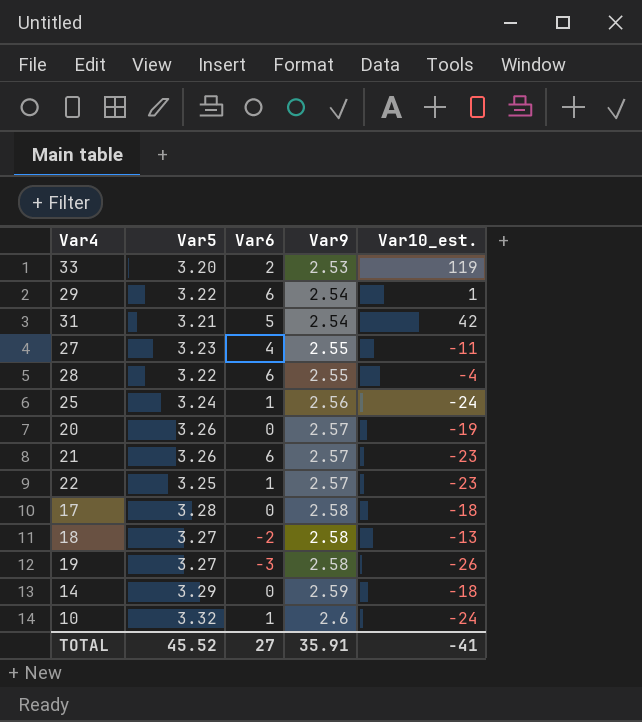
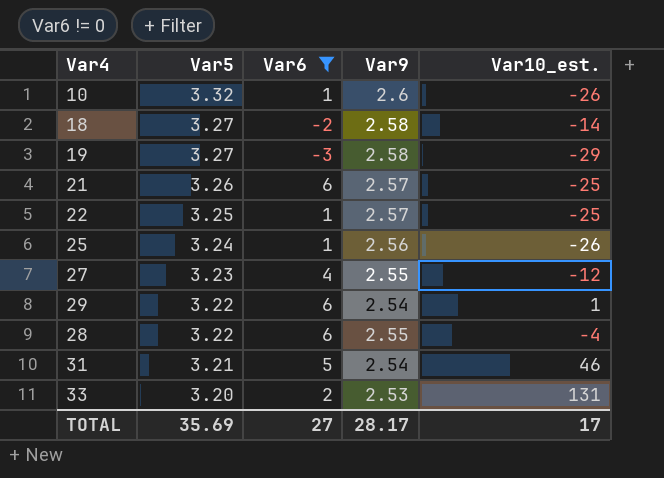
filter: none -> Var6 != 0
row order: Var9 ascending -> Var5 descending
10 | Var10_est.: -24 -> -26
18 | Var10_est.: -13 -> -14
19 | Var10_est.: -26 -> -29
21 | Var10_est.: -23 -> -25
22 | Var10_est.: -23 -> -25
25 | Var10_est.: -24 -> -26
27 | Var10_est.: -11 -> -12
31 | Var10_est.: 42 -> 46
33 | Var10_est.: 119 -> 131
TOTAL | Var5: 45.52 -> 35.69
TOTAL | Var9: 35.91 -> 28.17
TOTAL | Var10_est.: -41 -> 17

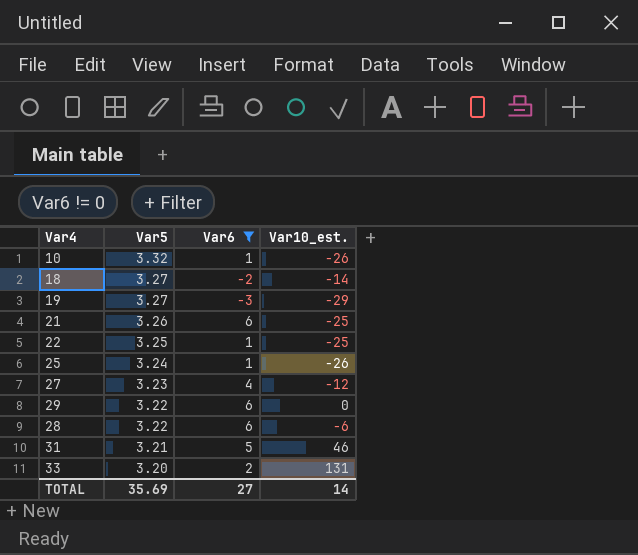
column Var9 | position: 4 -> none
29 | Var10_est.: 1 -> 0
28 | Var10_est.: -4 -> -6
TOTAL | Var10_est.: 17 -> 14

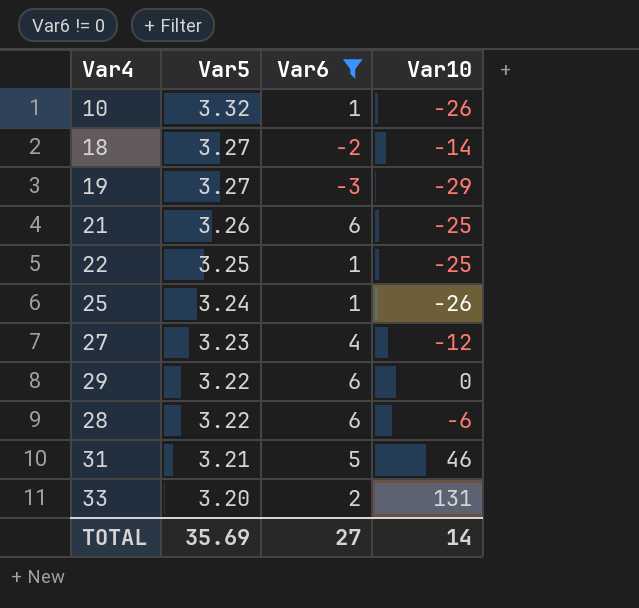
column name: Var10_est. -> Var10

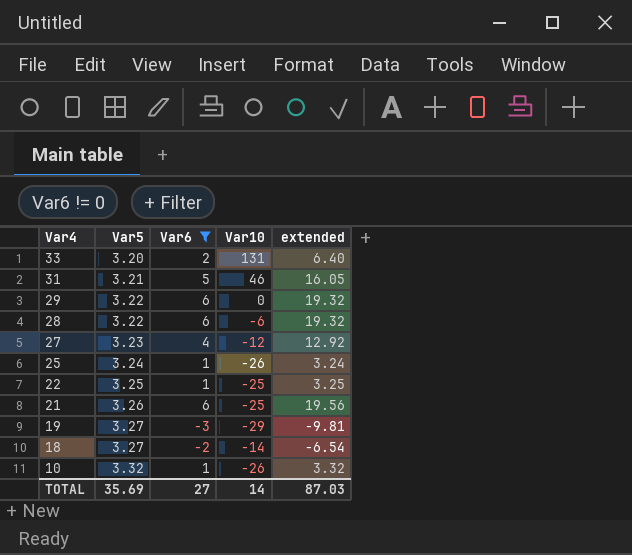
row order: Var5 descending -> Var4 descending
column extended | formula: none -> [Var5] * [Var6]

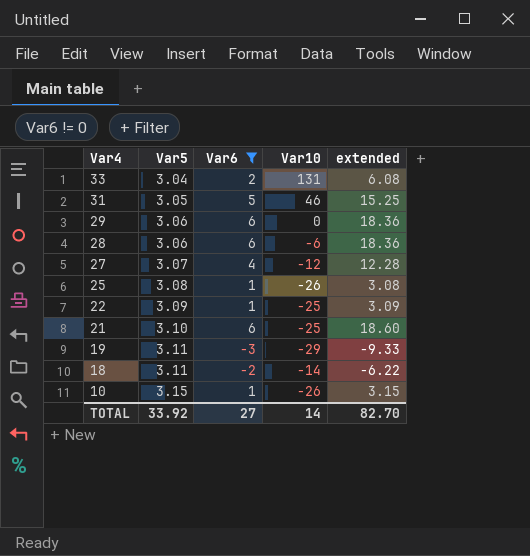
33 | Var5: 3.20 -> 3.04
33 | extended: 6.40 -> 6.08
31 | Var5: 3.21 -> 3.05
31 | extended: 16.05 -> 15.25
29 | Var5: 3.22 -> 3.06
29 | extended: 19.32 -> 18.36
28 | Var5: 3.22 -> 3.06
28 | extended: 19.32 -> 18.36
27 | Var5: 3.23 -> 3.07
27 | extended: 12.92 -> 12.28
25 | Var5: 3.24 -> 3.08
25 | extended: 3.24 -> 3.08
22 | Var5: 3.25 -> 3.09
22 | extended: 3.25 -> 3.09
21 | Var5: 3.26 -> 3.10
21 | extended: 19.56 -> 18.60
19 | Var5: 3.27 -> 3.11
19 | extended: -9.81 -> -9.33
18 | Var5: 3.27 -> 3.11
18 | extended: -6.54 -> -6.22
10 | Var5: 3.32 -> 3.15
10 | extended: 3.32 -> 3.15
TOTAL | Var5: 35.69 -> 33.92
TOTAL | extended: 87.03 -> 82.70

